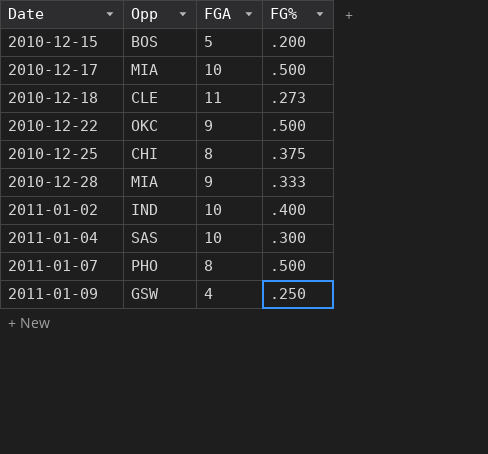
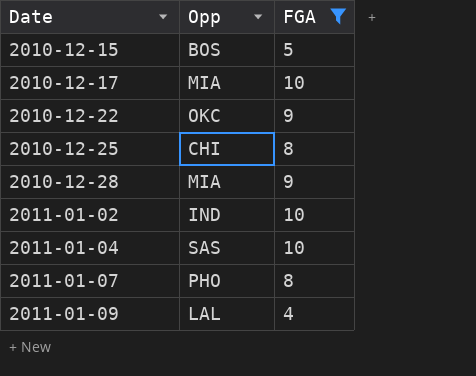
filter: none -> FGA != 11
column FG% | position: 4 -> none
2011-01-09 | Opp: GSW -> LAL

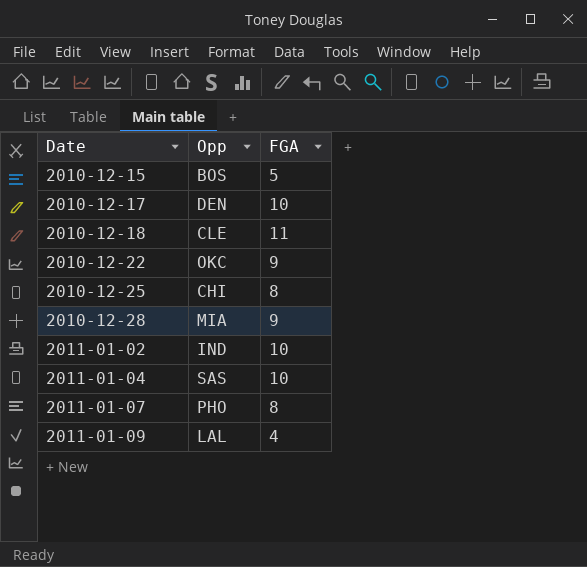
filter: FGA != 11 -> none
2010-12-17 | Opp: MIA -> DEN

